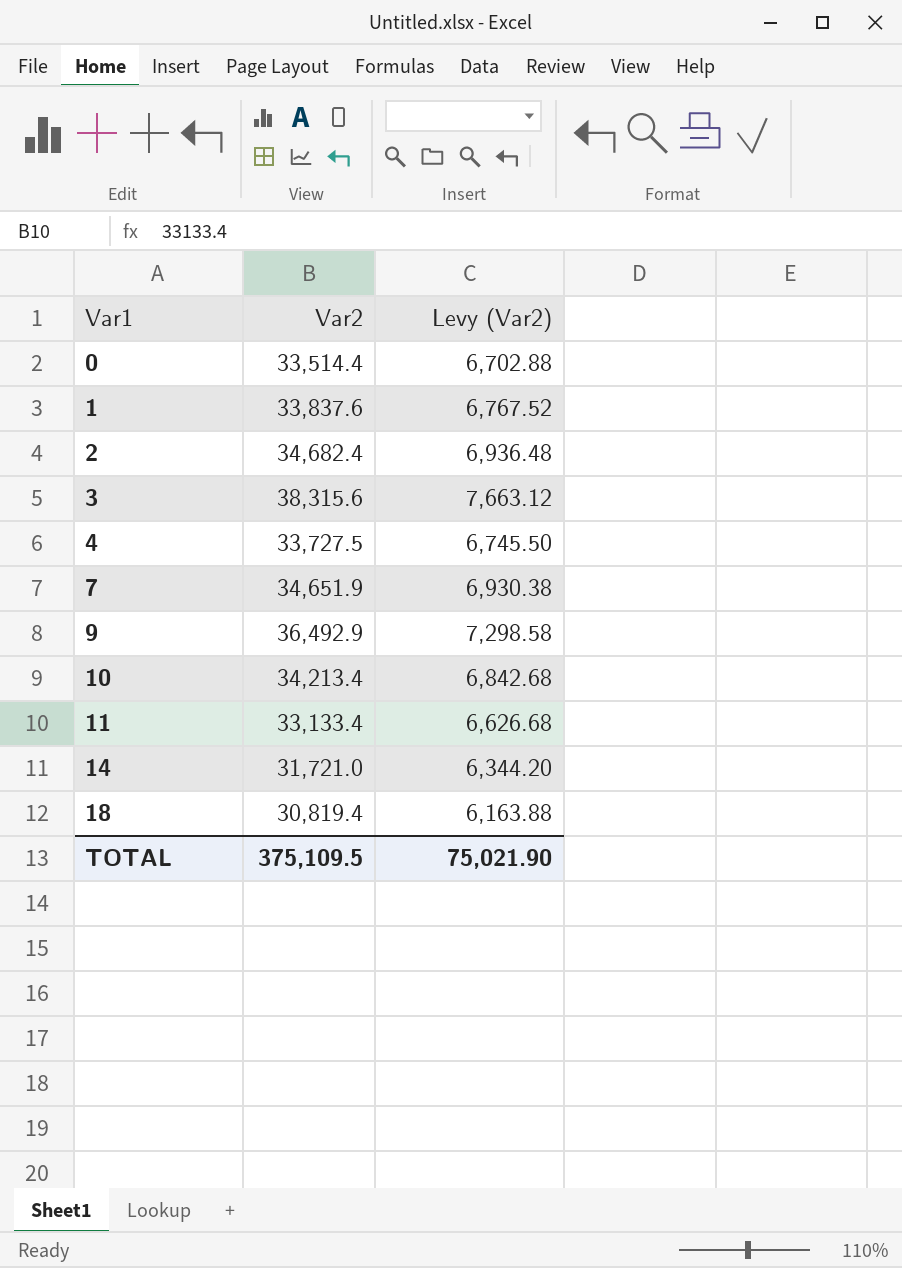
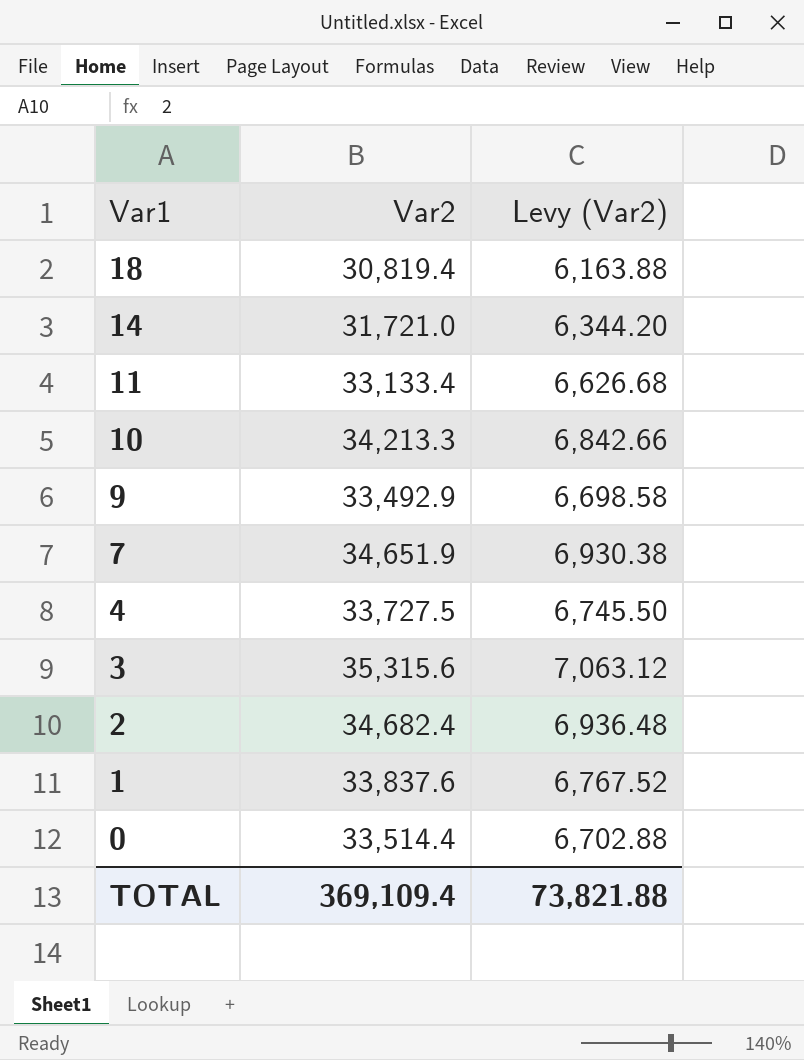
row order: Var1 ascending -> Var1 descending
10 | Var2: 34,213.4 -> 34,213.3
10 | Levy (Var2): 6,842.68 -> 6,842.66
9 | Var2: 36,492.9 -> 33,492.9
9 | Levy (Var2): 7,298.58 -> 6,698.58
3 | Var2: 38,315.6 -> 35,315.6
3 | Levy (Var2): 7,663.12 -> 7,063.12
TOTAL | Var2: 375,109.5 -> 369,109.4
TOTAL | Levy (Var2): 75,021.90 -> 73,821.88

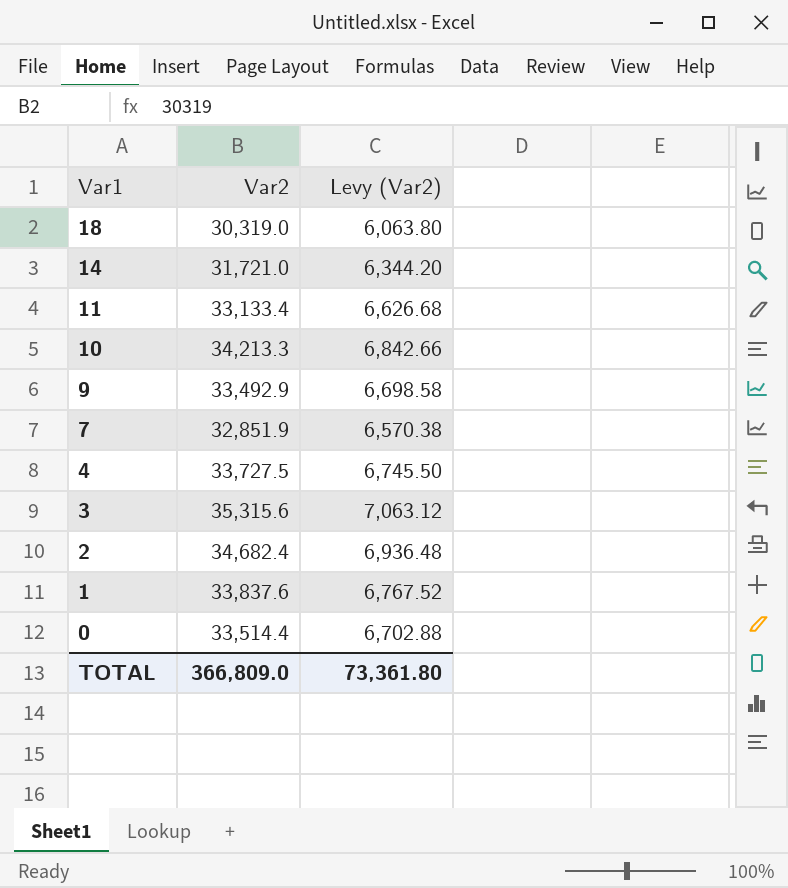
18 | Var2: 30,819.4 -> 30,319.0
18 | Levy (Var2): 6,163.88 -> 6,063.80
7 | Var2: 34,651.9 -> 32,851.9
7 | Levy (Var2): 6,930.38 -> 6,570.38
TOTAL | Var2: 369,109.4 -> 366,809.0
TOTAL | Levy (Var2): 73,821.88 -> 73,361.80

